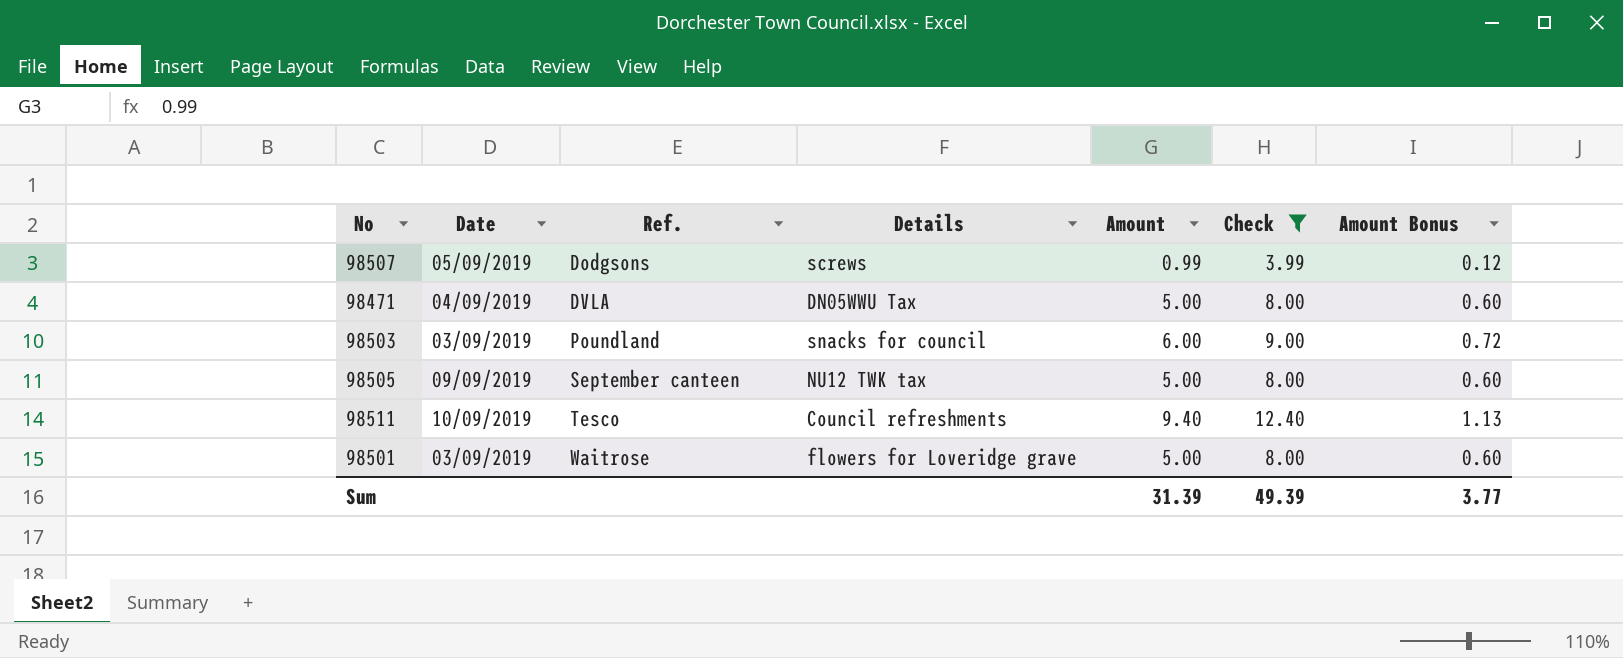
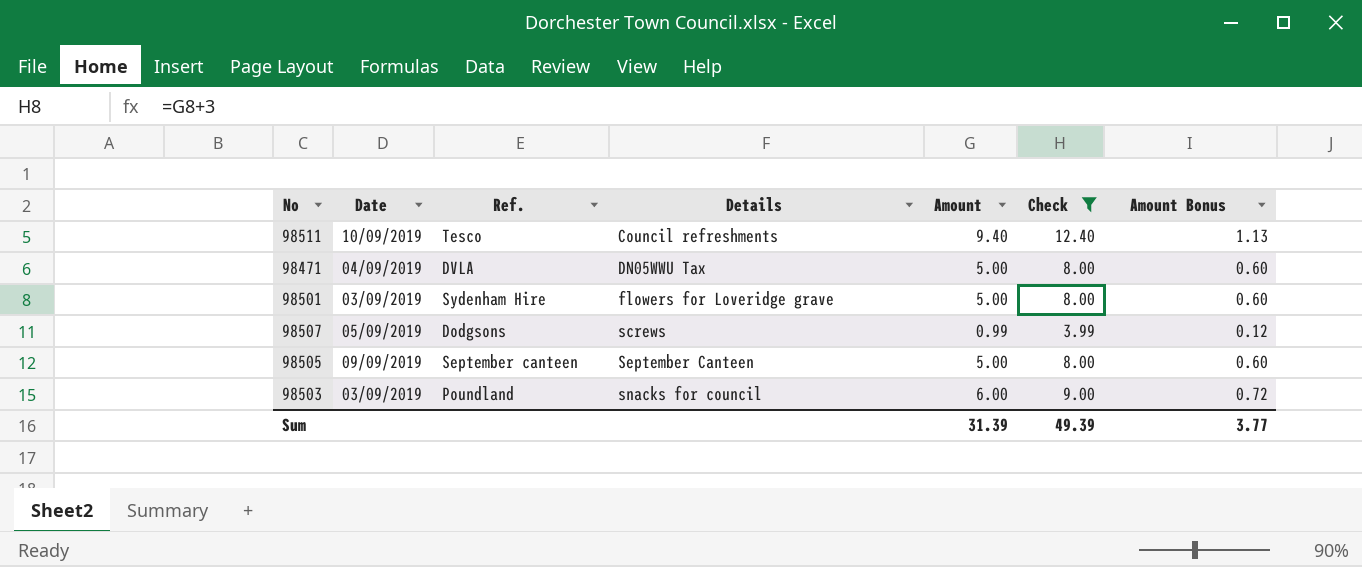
row order: Ref. ascending -> Details ascending
98501 | Ref.: Waitrose -> Sydenham Hire
98505 | Details: NU12 TWK tax -> September Canteen

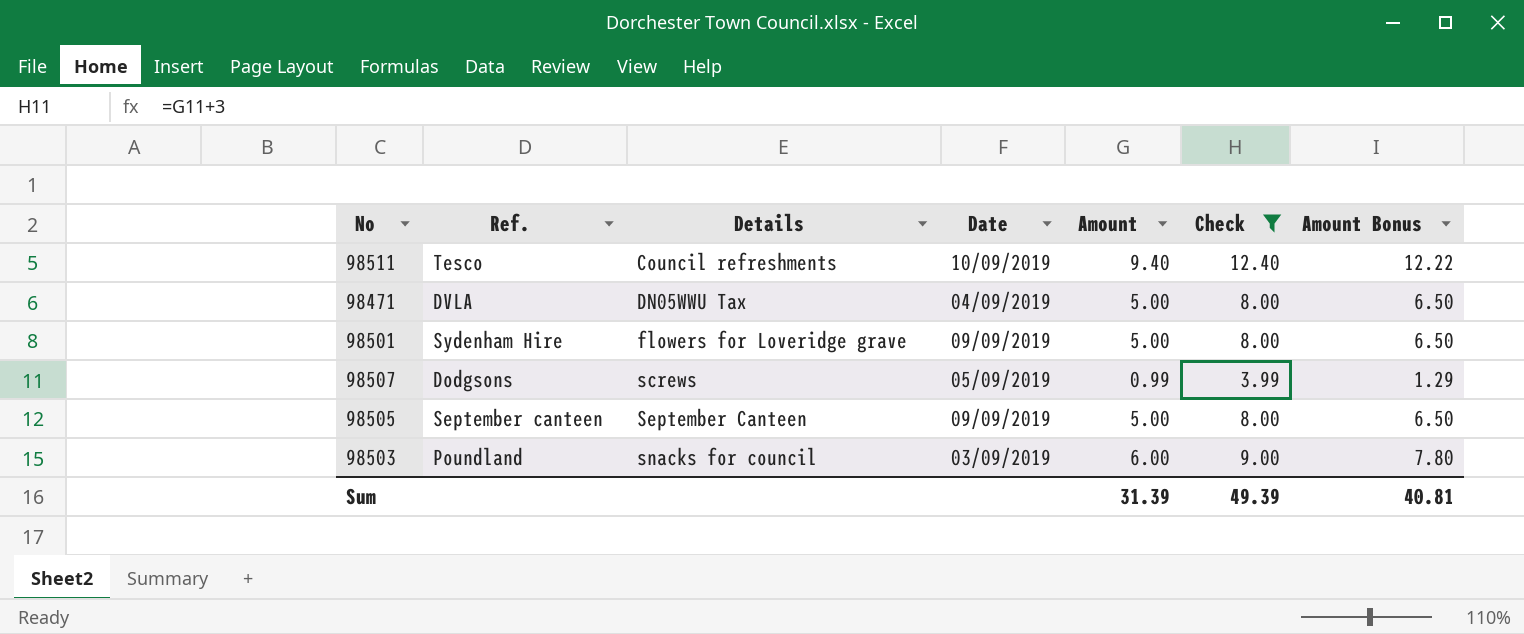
column Date | position: 2 -> 4
column Amount Bonus | formula: [Amount] * 0.12 -> [Amount] * 1.3
98501 | Date: 03/09/2019 -> 09/09/2019
Sum | Amount Bonus: 3.77 -> 40.81

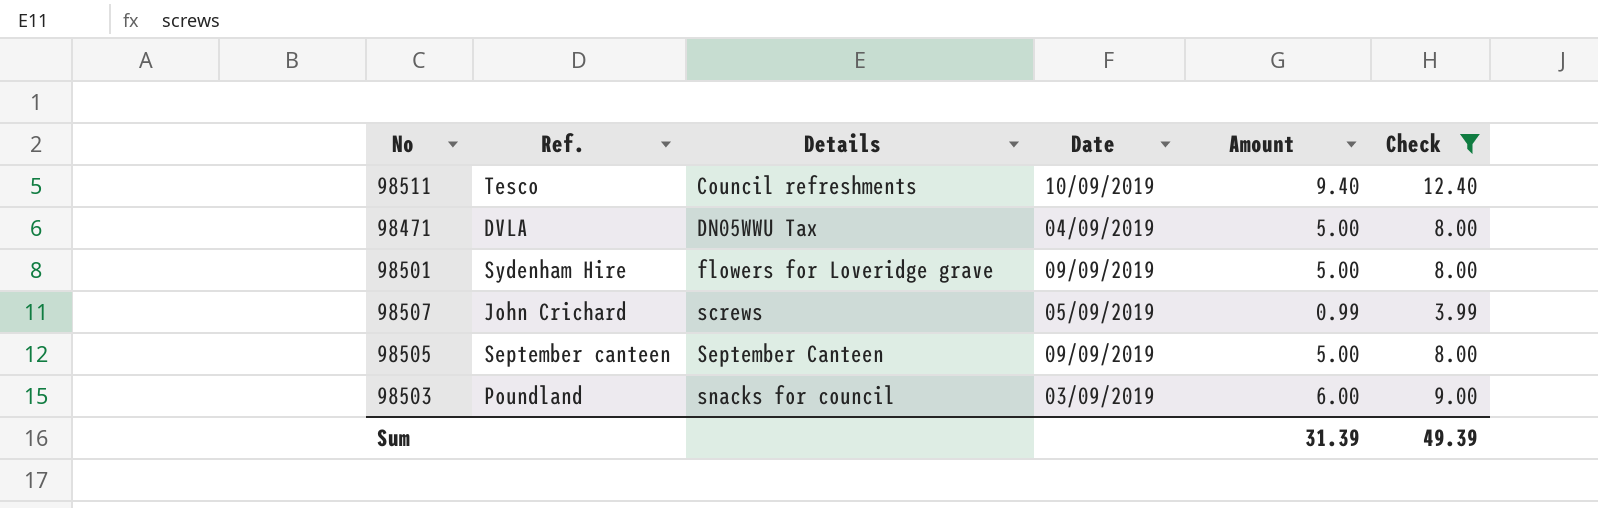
column Amount Bonus | formula: [Amount] * 1.3 -> none
98507 | Ref.: Dodgsons -> John Crichard

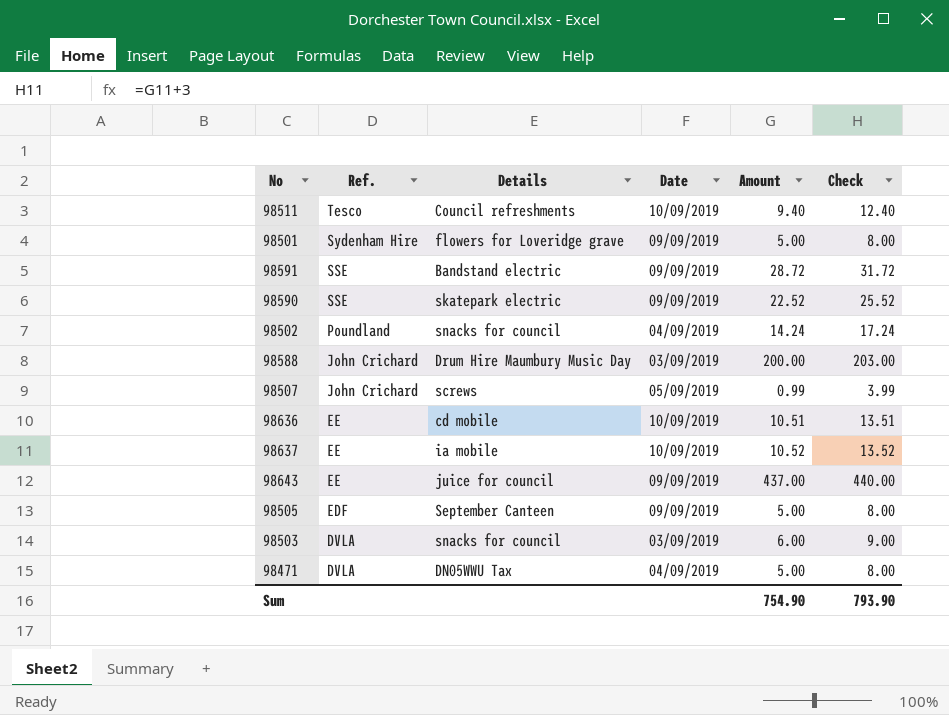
filter: Check <= 12.40 -> none
row order: Details ascending -> Ref. descending
98505 | Ref.: September canteen -> EDF
98503 | Ref.: Poundland -> DVLA
Sum | Amount: 31.39 -> 754.90
Sum | Check: 49.39 -> 793.90

